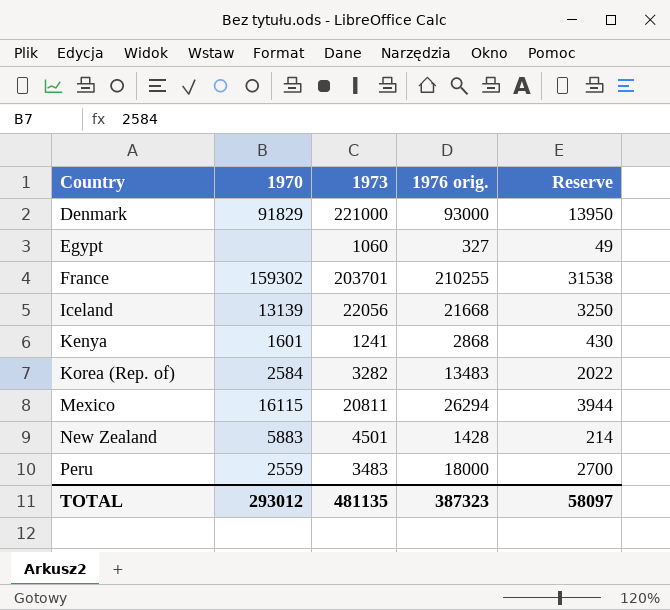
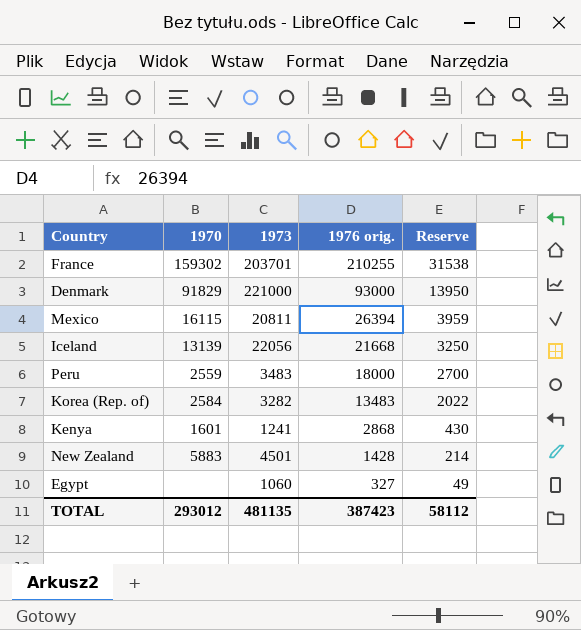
row order: Country ascending -> 1976 orig. descending
Mexico | 1976 orig.: 26294 -> 26394
Mexico | Reserve: 3944 -> 3959
TOTAL | 1976 orig.: 387323 -> 387423
TOTAL | Reserve: 58097 -> 58112

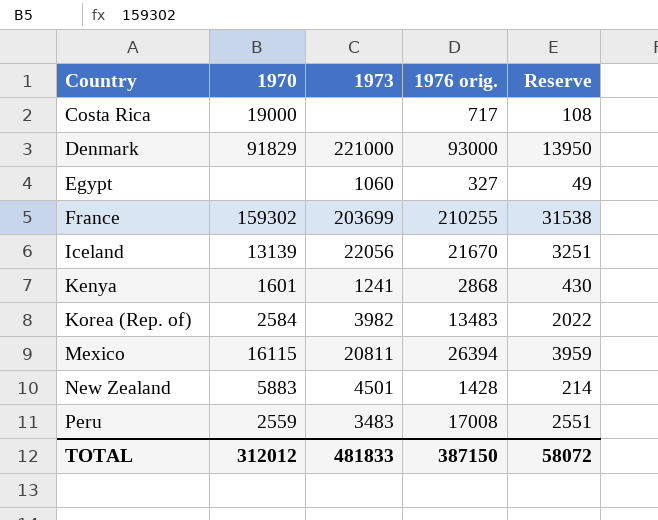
row order: 1976 orig. descending -> Country ascending
row Costa Rica: none -> 19000 | none | 717 | 108
France | 1973: 203701 -> 203699
Iceland | 1976 orig.: 21668 -> 21670
Iceland | Reserve: 3250 -> 3251
Korea (Rep. of) | 1973: 3282 -> 3982
Peru | 1976 orig.: 18000 -> 17008
Peru | Reserve: 2700 -> 2551
TOTAL | 1970: 293012 -> 312012
TOTAL | 1973: 481135 -> 481833
TOTAL | 1976 orig.: 387423 -> 387150
TOTAL | Reserve: 58112 -> 58072

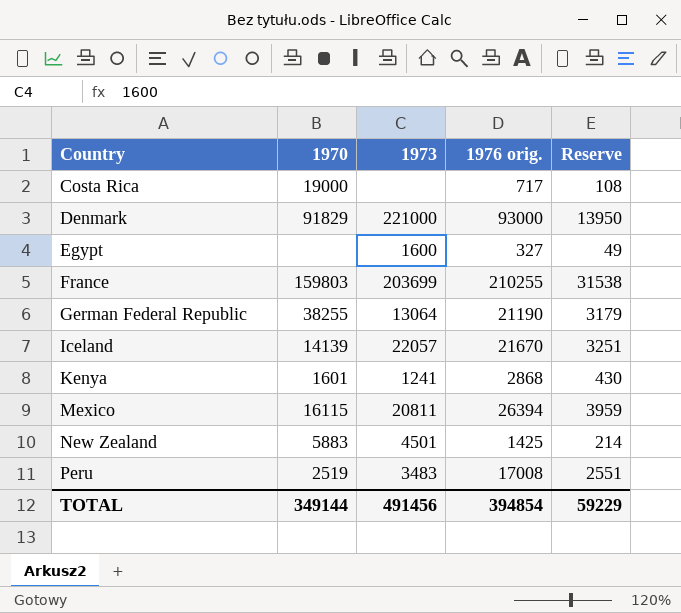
row Korea (Rep. of): 2584 | 3982 | 13483 | 2022 -> none
Egypt | 1973: 1060 -> 1600
France | 1970: 159302 -> 159803
row German Federal Republic: none -> 38255 | 13064 | 21190 | 3179
Iceland | 1970: 13139 -> 14139
Iceland | 1973: 22056 -> 22057
New Zealand | 1976 orig.: 1428 -> 1425
Peru | 1970: 2559 -> 2519
TOTAL | 1970: 312012 -> 349144
TOTAL | 1973: 481833 -> 491456
TOTAL | 1976 orig.: 387150 -> 394854
TOTAL | Reserve: 58072 -> 59229

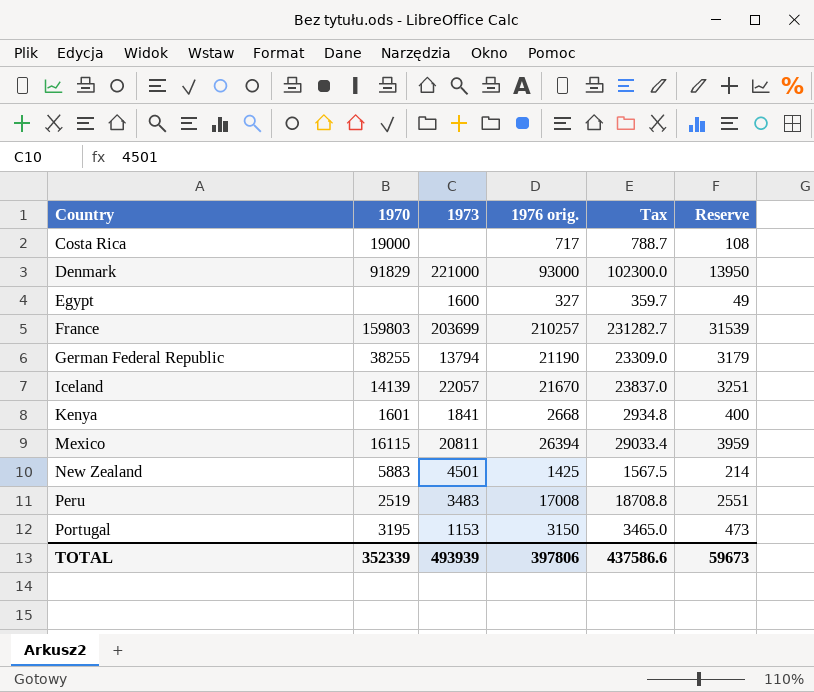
column Tax | formula: none -> [1976 orig.] * 1.1
France | 1976 orig.: 210255 -> 210257
France | Reserve: 31538 -> 31539
German Federal Republic | 1973: 13064 -> 13794
Kenya | 1973: 1241 -> 1841
Kenya | 1976 orig.: 2868 -> 2668
Kenya | Reserve: 430 -> 400
row Portugal: none -> 3195 | 1153 | 3150 | 3465.0 | 473
TOTAL | 1970: 349144 -> 352339
TOTAL | 1973: 491456 -> 493939
TOTAL | 1976 orig.: 394854 -> 397806
TOTAL | Reserve: 59229 -> 59673

